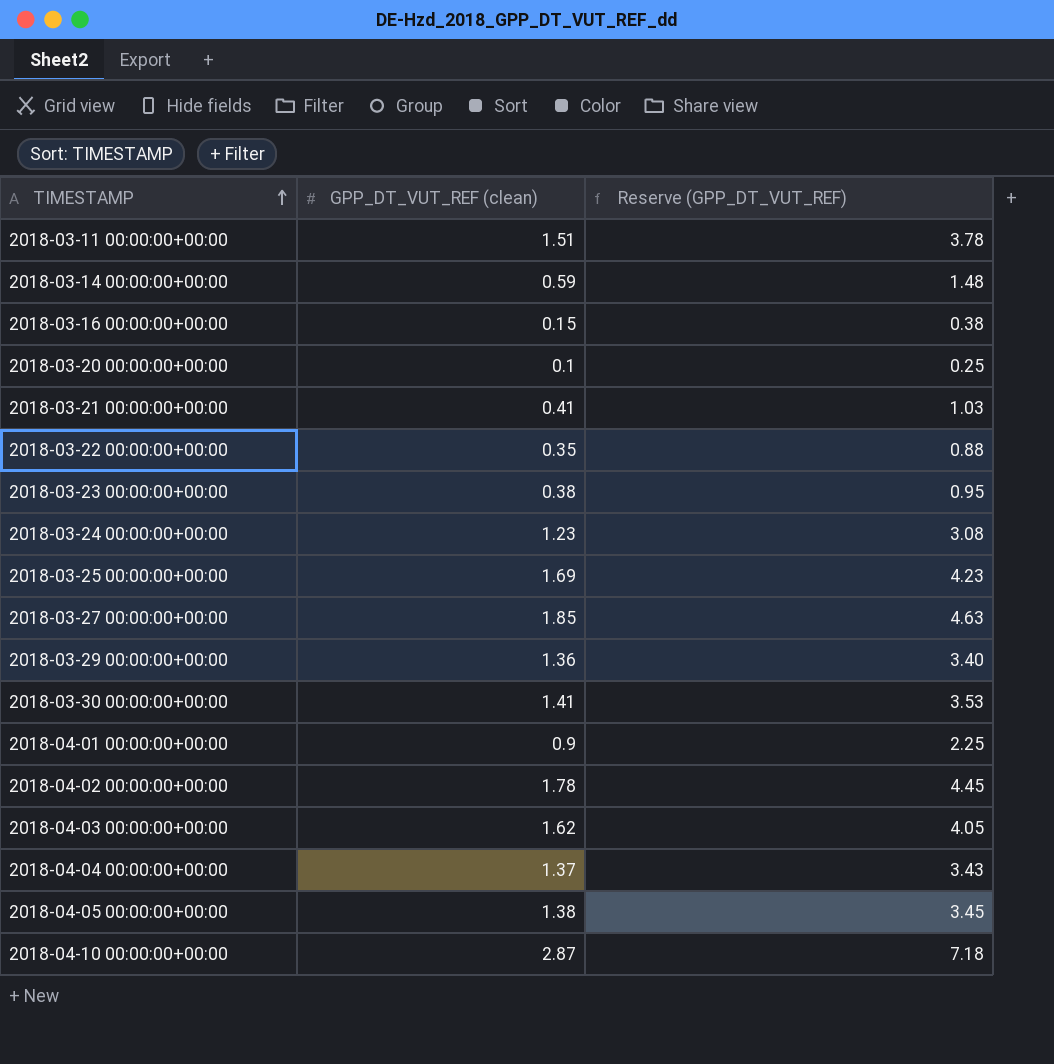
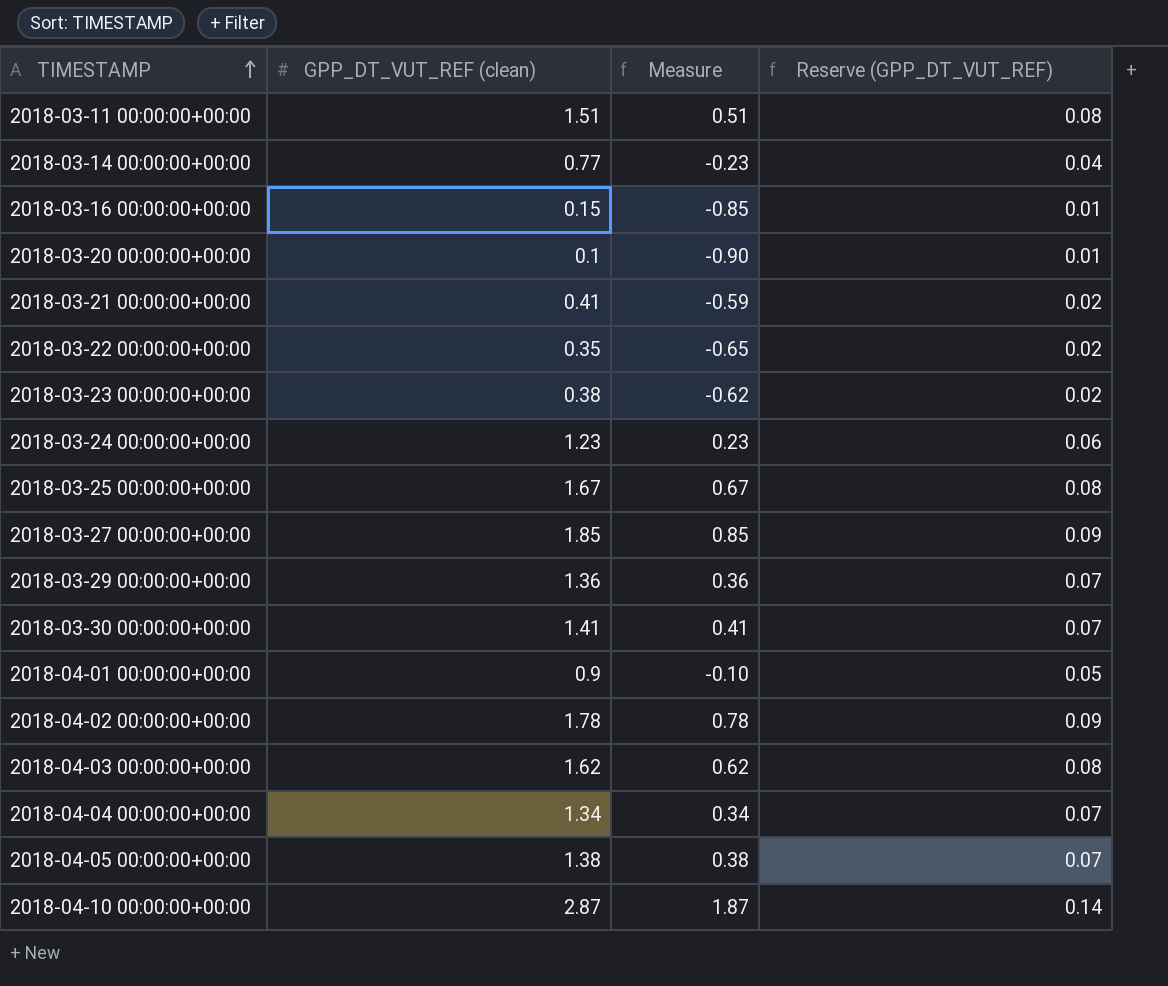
column Measure | formula: none -> [GPP_DT_VUT_REF (clean)] - 1
column Reserve (GPP_DT_VUT_REF) | formula: [GPP_DT_VUT_REF (clean)] * 2.5 -> [GPP_DT_VUT_REF (clean)] * 0.05
2018-03-14 00:00:00+00:00 | GPP_DT_VUT_REF (clean): 0.59 -> 0.77
2018-03-25 00:00:00+00:00 | GPP_DT_VUT_REF (clean): 1.69 -> 1.67
2018-04-04 00:00:00+00:00 | GPP_DT_VUT_REF (clean): 1.37 -> 1.34

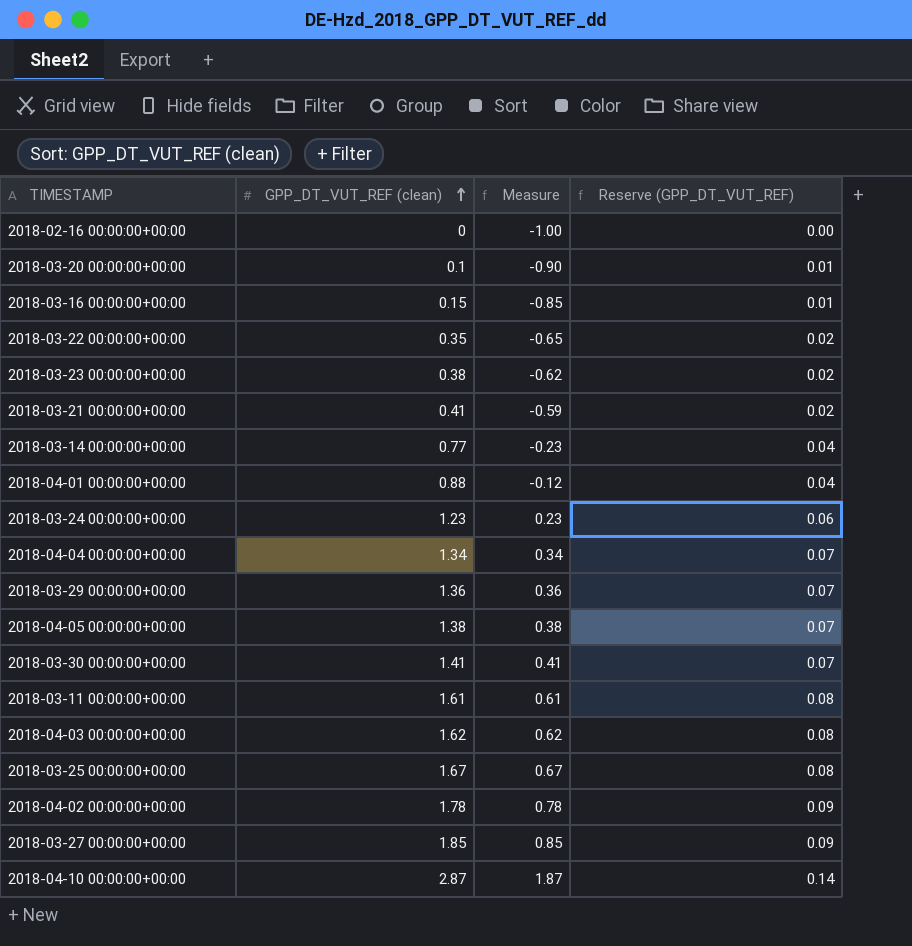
row order: TIMESTAMP ascending -> GPP_DT_VUT_REF (clean) ascending
row 2018-02-16 00:00:00+00:00: none -> 0 | -1.00 | 0.00
2018-04-01 00:00:00+00:00 | GPP_DT_VUT_REF (clean): 0.9 -> 0.88
2018-04-01 00:00:00+00:00 | Measure: -0.10 -> -0.12
2018-04-01 00:00:00+00:00 | Reserve (GPP_DT_VUT_REF): 0.05 -> 0.04
2018-03-11 00:00:00+00:00 | GPP_DT_VUT_REF (clean): 1.51 -> 1.61
2018-03-11 00:00:00+00:00 | Measure: 0.51 -> 0.61

